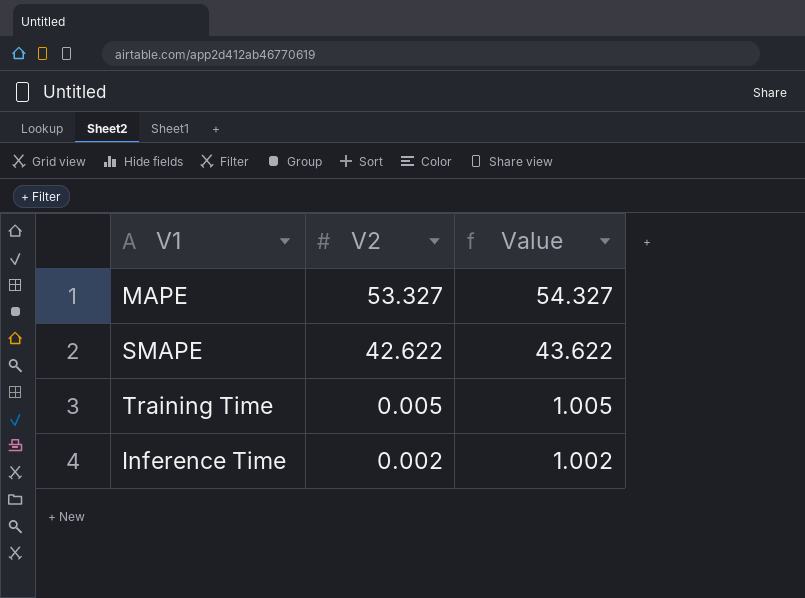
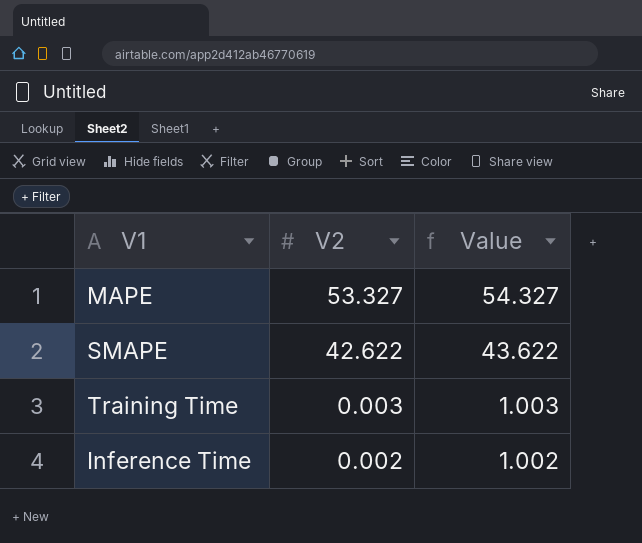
Training Time | V2: 0.005 -> 0.003
Training Time | Value: 1.005 -> 1.003

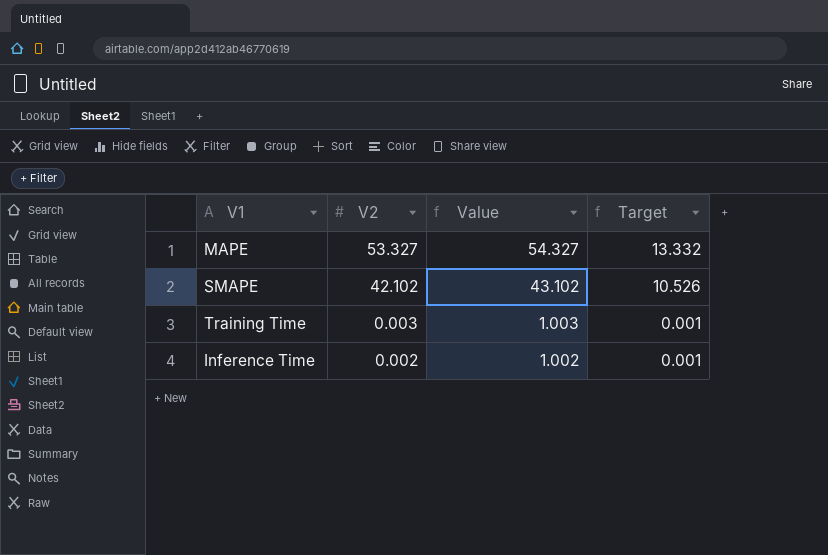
column Target | formula: none -> [V2] * 0.25
SMAPE | V2: 42.622 -> 42.102
SMAPE | Value: 43.622 -> 43.102

